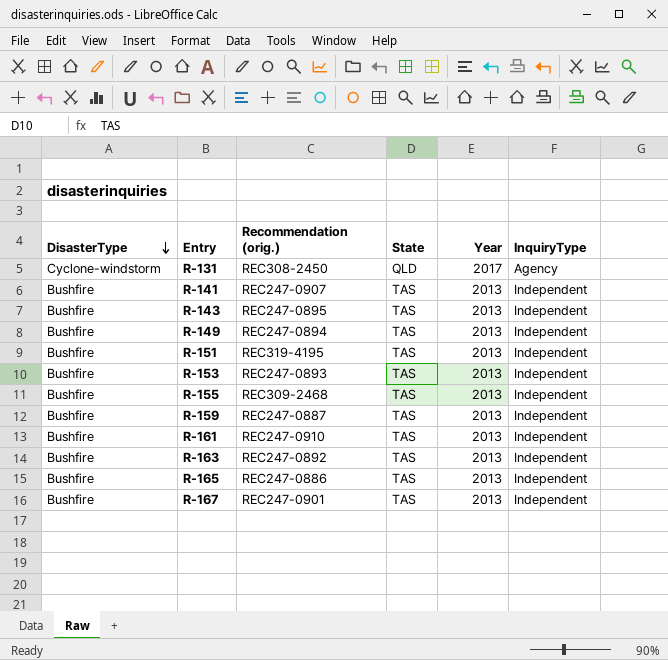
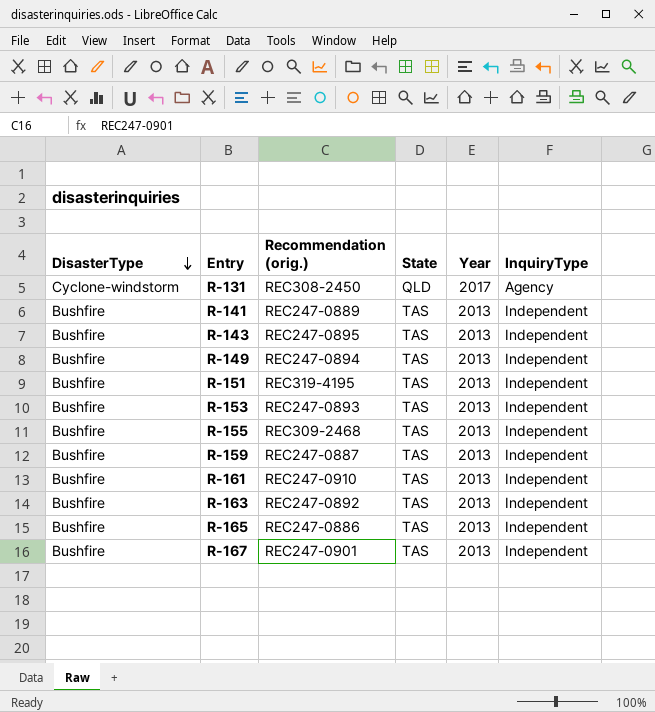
R-141 | Recommendation (orig.): REC247-0907 -> REC247-0889

